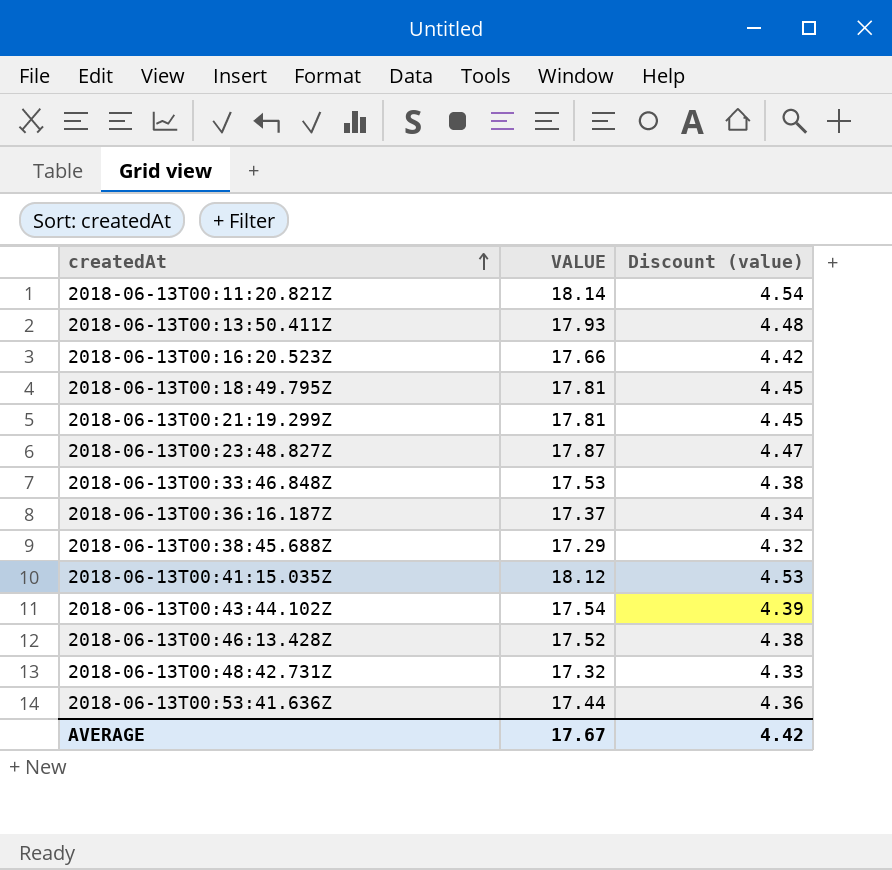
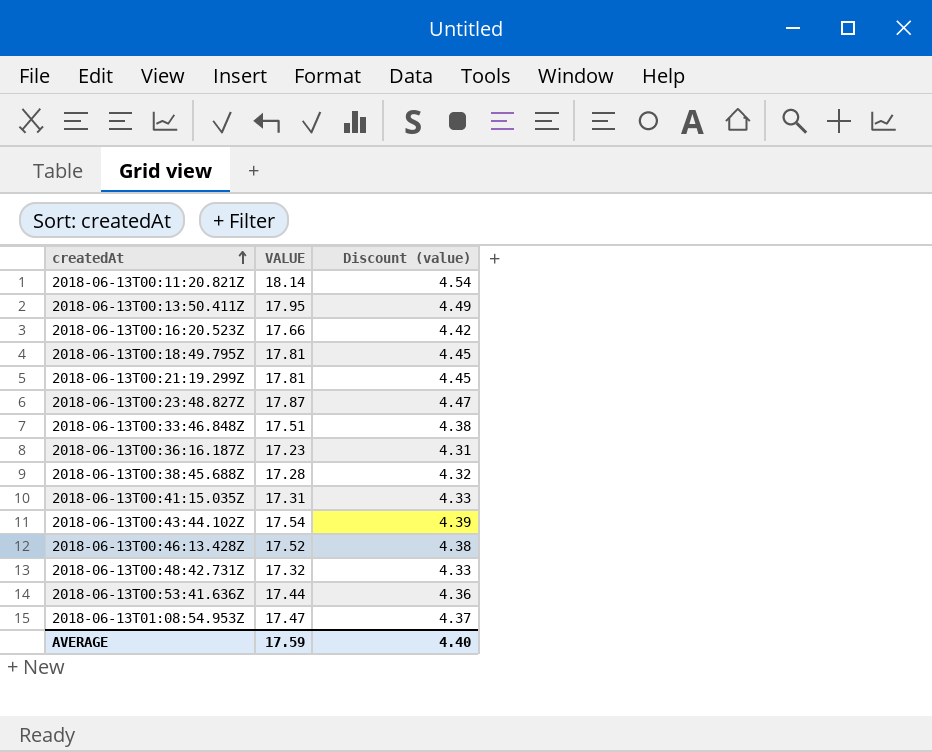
2018-06-13T00:13:50.411Z | VALUE: 17.93 -> 17.95
2018-06-13T00:13:50.411Z | Discount (value): 4.48 -> 4.49
2018-06-13T00:33:46.848Z | VALUE: 17.53 -> 17.51
2018-06-13T00:36:16.187Z | VALUE: 17.37 -> 17.23
2018-06-13T00:36:16.187Z | Discount (value): 4.34 -> 4.31
2018-06-13T00:38:45.688Z | VALUE: 17.29 -> 17.28
2018-06-13T00:41:15.035Z | VALUE: 18.12 -> 17.31
2018-06-13T00:41:15.035Z | Discount (value): 4.53 -> 4.33
row 2018-06-13T01:08:54.953Z: none -> 17.47 | 4.37
AVERAGE | VALUE: 17.67 -> 17.59
AVERAGE | Discount (value): 4.42 -> 4.40

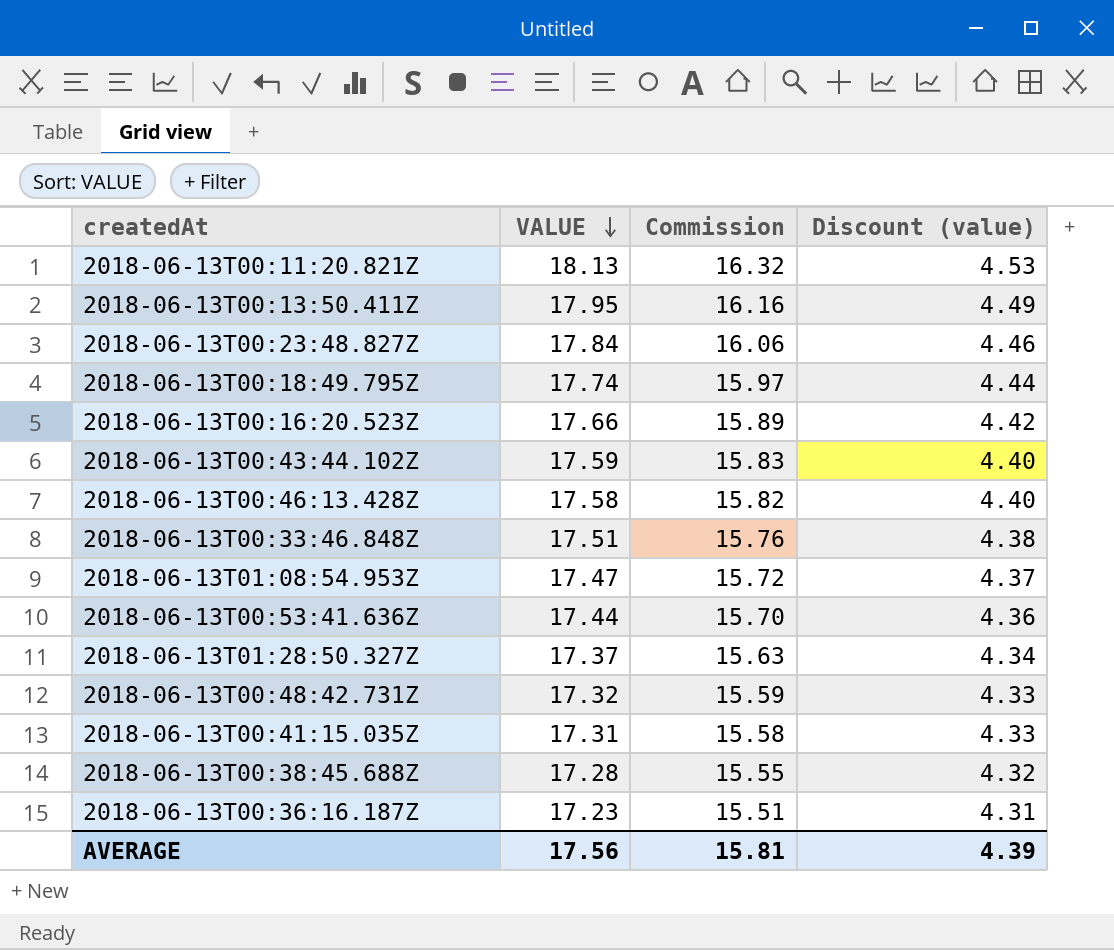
row order: createdAt ascending -> VALUE descending
column Commission | formula: none -> [VALUE] * 0.9
row 2018-06-13T00:21:19.299Z: 17.81 | 4.45 -> none
2018-06-13T00:11:20.821Z | VALUE: 18.14 -> 18.13
2018-06-13T00:11:20.821Z | Discount (value): 4.54 -> 4.53
2018-06-13T00:23:48.827Z | VALUE: 17.87 -> 17.84
2018-06-13T00:23:48.827Z | Discount (value): 4.47 -> 4.46
2018-06-13T00:18:49.795Z | VALUE: 17.81 -> 17.74
2018-06-13T00:18:49.795Z | Discount (value): 4.45 -> 4.44
2018-06-13T00:43:44.102Z | VALUE: 17.54 -> 17.59
2018-06-13T00:43:44.102Z | Discount (value): 4.39 -> 4.40
2018-06-13T00:46:13.428Z | VALUE: 17.52 -> 17.58
2018-06-13T00:46:13.428Z | Discount (value): 4.38 -> 4.40
row 2018-06-13T01:28:50.327Z: none -> 17.37 | 15.63 | 4.34
AVERAGE | VALUE: 17.59 -> 17.56
AVERAGE | Discount (value): 4.40 -> 4.39

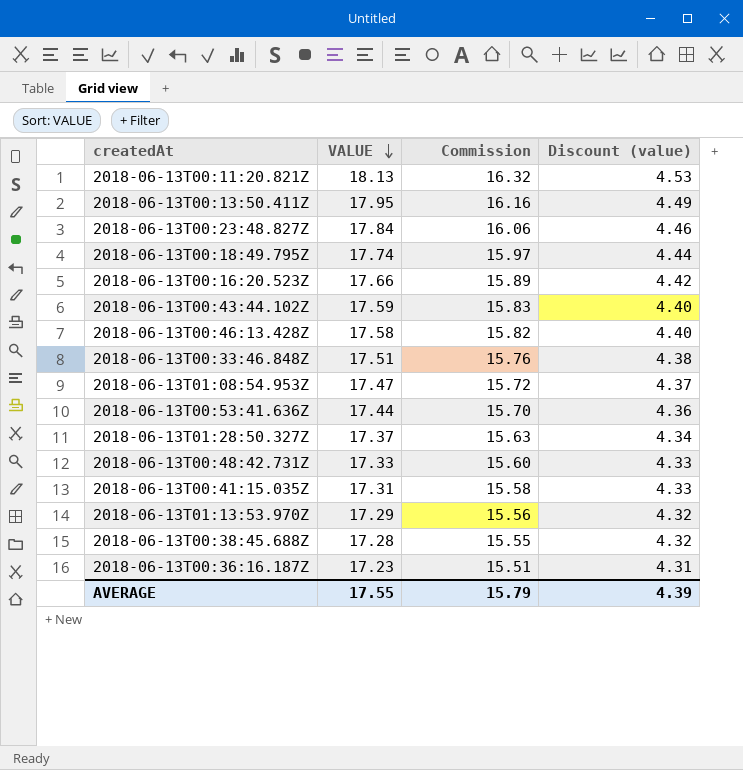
2018-06-13T00:48:42.731Z | VALUE: 17.32 -> 17.33
2018-06-13T00:48:42.731Z | Commission: 15.59 -> 15.60
row 2018-06-13T01:13:53.970Z: none -> 17.29 | 15.56 | 4.32
AVERAGE | VALUE: 17.56 -> 17.55
AVERAGE | Commission: 15.81 -> 15.79

